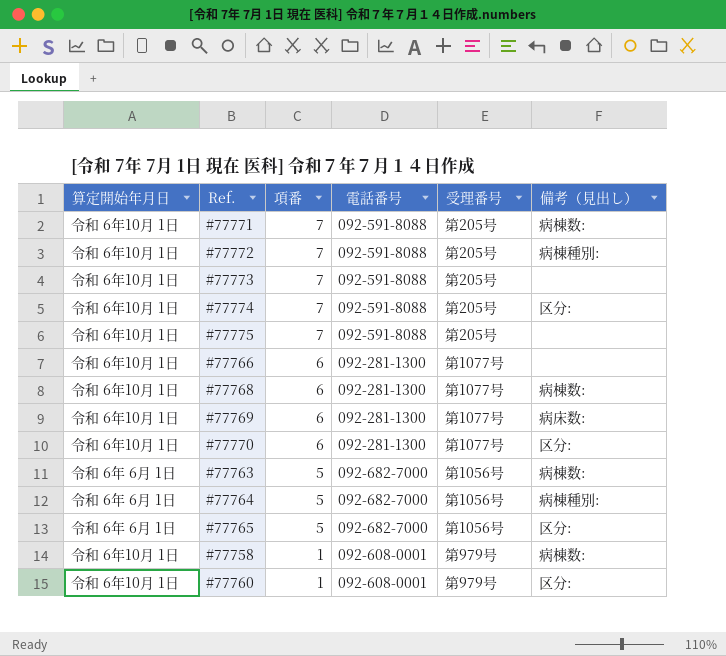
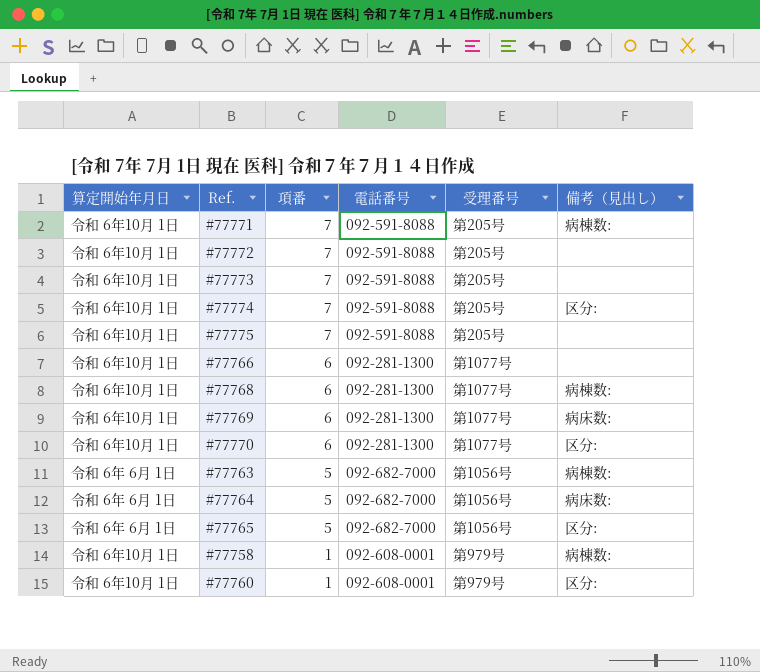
#77772 | 備考（見出し）: 病棟種別: -> none
#77764 | 備考（見出し）: 病棟種別: -> 病床数:

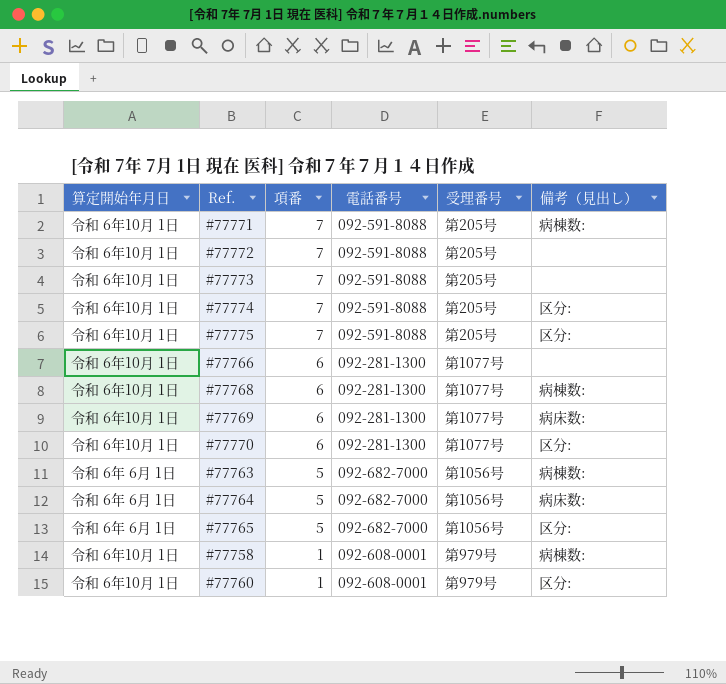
#77775 | 備考（見出し）: none -> 区分:

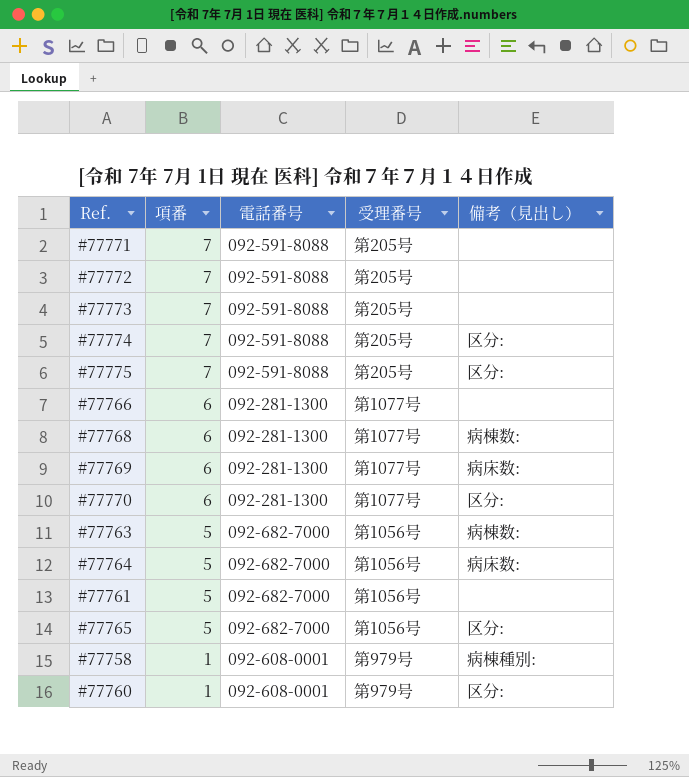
column 算定開始年月日 | position: 1 -> none
#77771 | 備考（見出し）: 病棟数: -> none
row #77761: none -> 5 | 092-682-7000 | 第1056号 | none
#77758 | 備考（見出し）: 病棟数: -> 病棟種別:

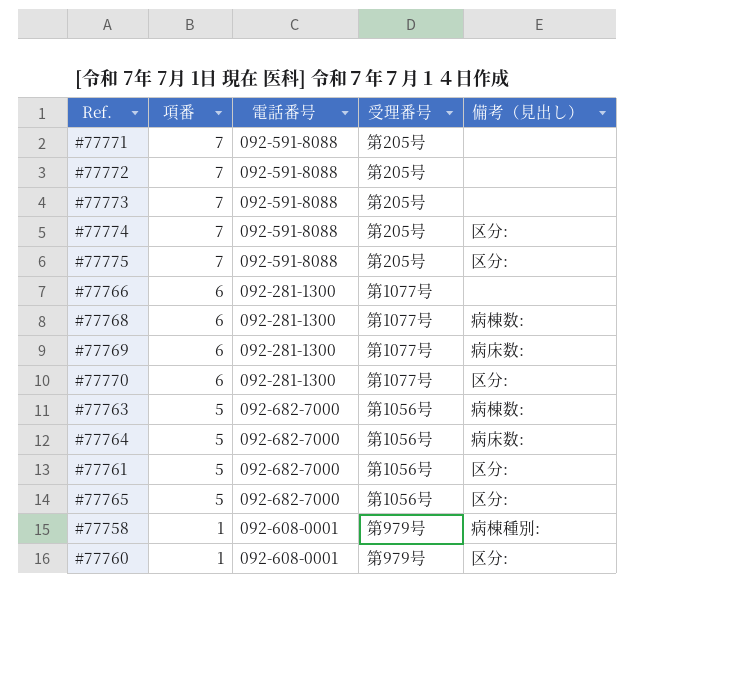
#77761 | 備考（見出し）: none -> 区分:

